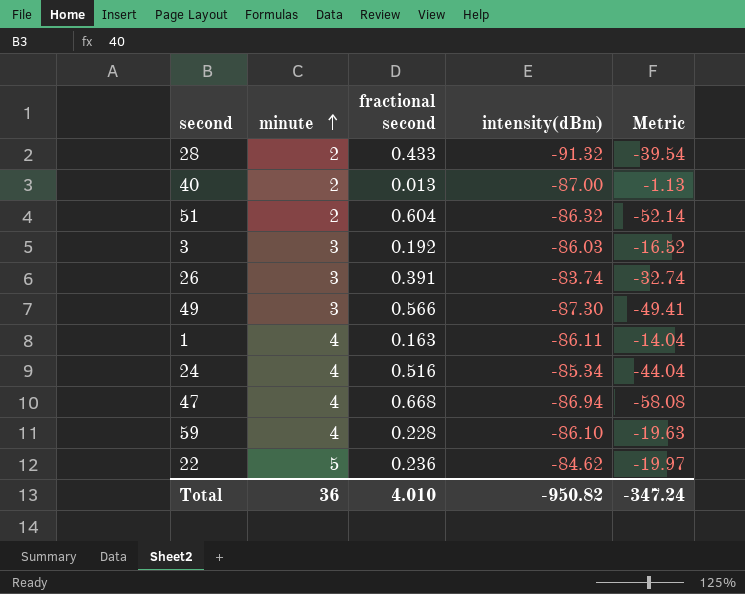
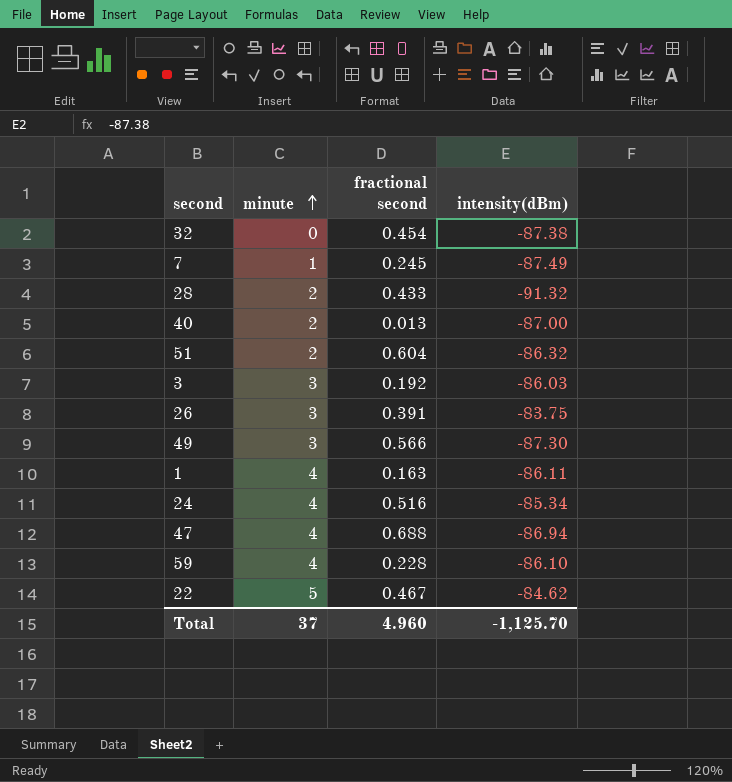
column Metric | formula: [fractional second] * [intensity(dBm)] -> none
row 32: none -> 0 | 0.454 | -87.38
row 7: none -> 1 | 0.245 | -87.49
26 | intensity(dBm): -83.74 -> -83.75
47 | fractional second: 0.668 -> 0.688
22 | fractional second: 0.236 -> 0.467
Total | minute: 36 -> 37
Total | fractional second: 4.010 -> 4.960
Total | intensity(dBm): -950.82 -> -1,125.70

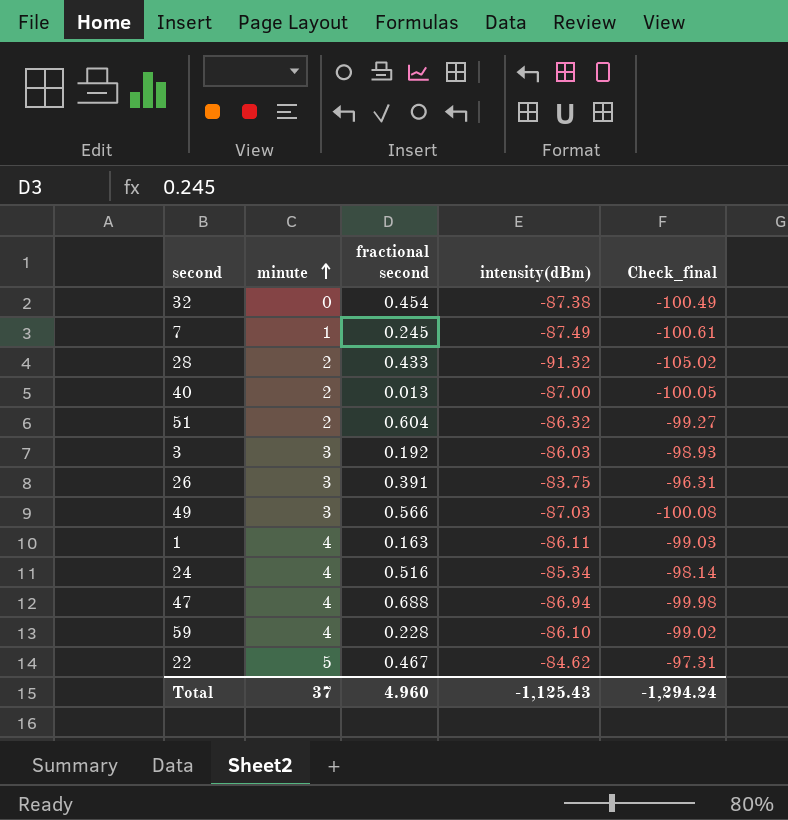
column Check_final | formula: none -> [intensity(dBm)] * 1.15
49 | intensity(dBm): -87.30 -> -87.03
Total | intensity(dBm): -1,125.70 -> -1,125.43

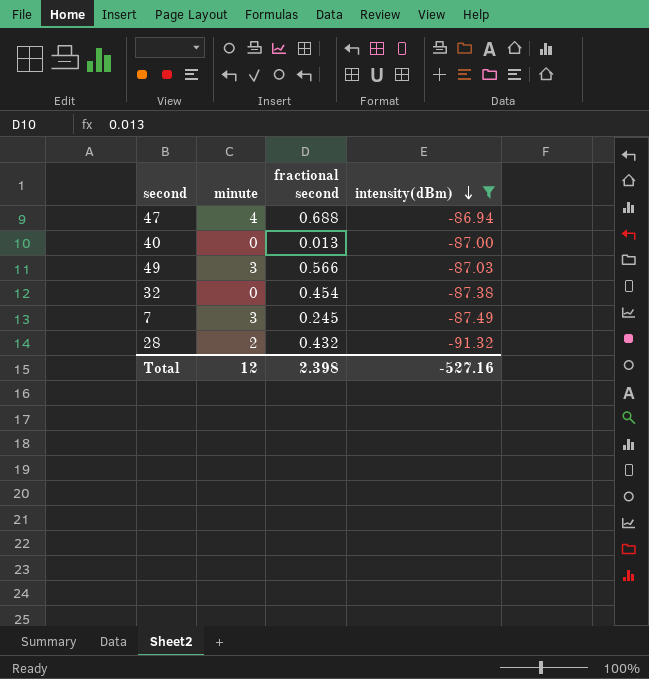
filter: none -> intensity(dBm) <= -86.94
row order: minute ascending -> intensity(dBm) descending
column Check_final | formula: [intensity(dBm)] * 1.15 -> none
40 | minute: 2 -> 0
7 | minute: 1 -> 3
28 | fractional second: 0.433 -> 0.432
Total | minute: 37 -> 12
Total | fractional second: 4.960 -> 2.398
Total | intensity(dBm): -1,125.43 -> -527.16

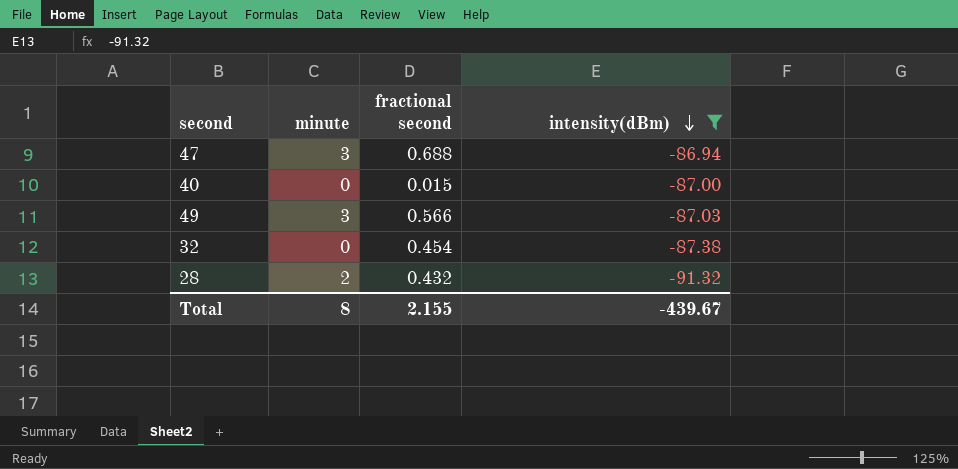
row 7: 3 | 0.245 | -87.49 -> none
47 | minute: 4 -> 3
40 | fractional second: 0.013 -> 0.015
Total | minute: 12 -> 8
Total | fractional second: 2.398 -> 2.155
Total | intensity(dBm): -527.16 -> -439.67

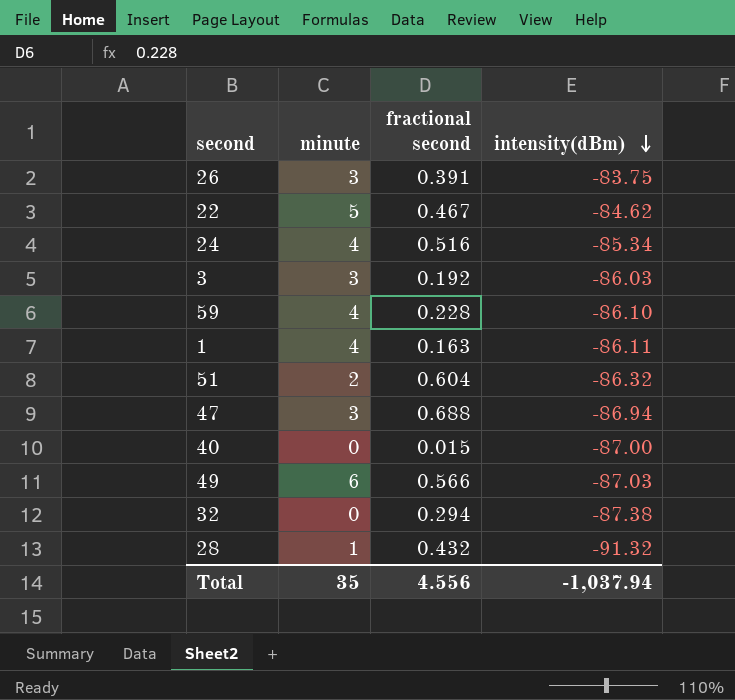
filter: intensity(dBm) <= -86.94 -> none
49 | minute: 3 -> 6
32 | fractional second: 0.454 -> 0.294
28 | minute: 2 -> 1
Total | minute: 8 -> 35
Total | fractional second: 2.155 -> 4.556
Total | intensity(dBm): -439.67 -> -1,037.94

